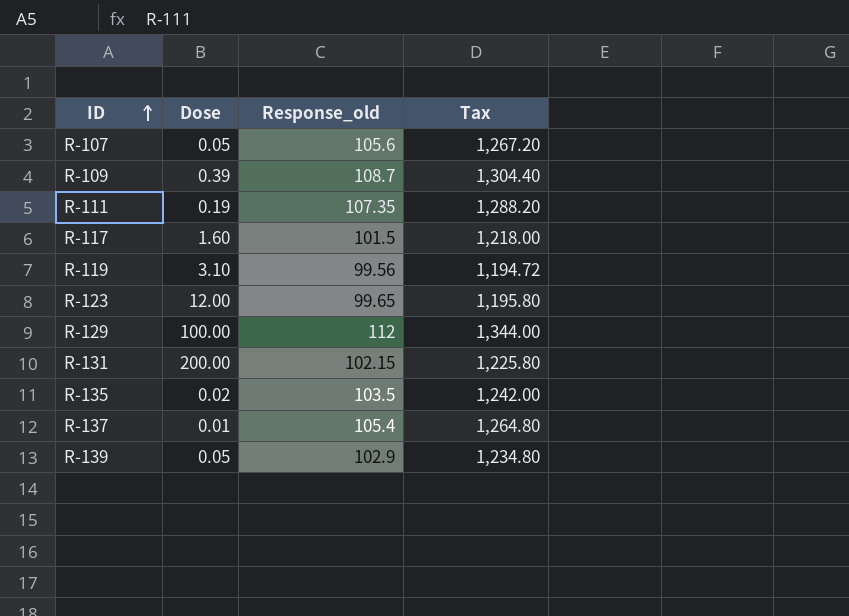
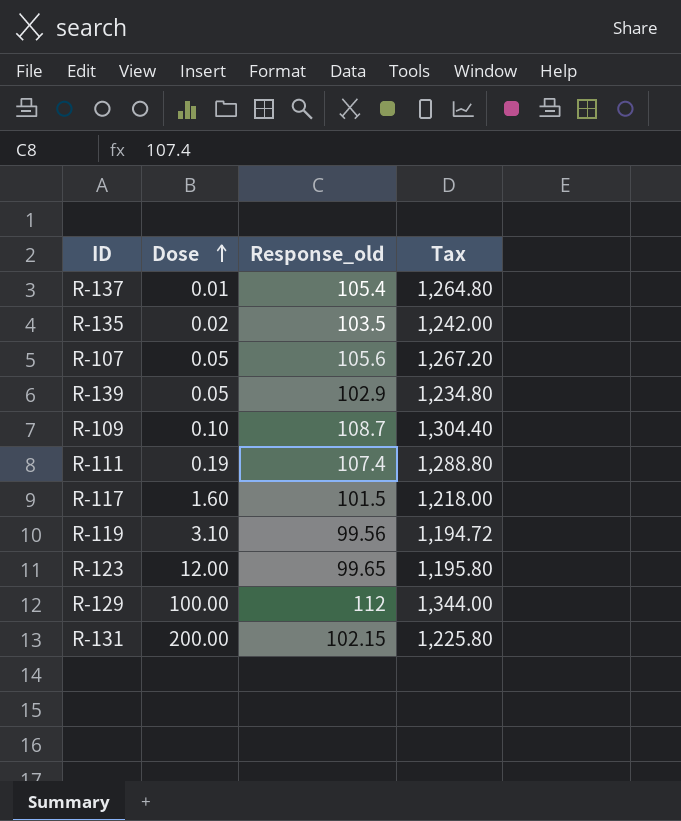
row order: ID ascending -> Dose ascending
R-109 | Dose: 0.39 -> 0.10
R-111 | Response_old: 107.35 -> 107.4
R-111 | Tax: 1,288.20 -> 1,288.80

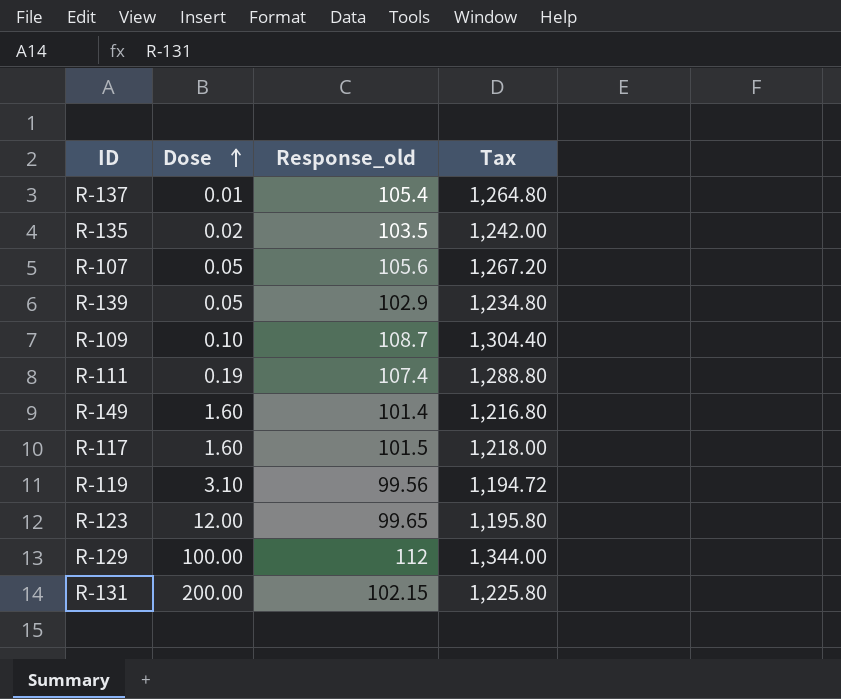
row R-149: none -> 1.60 | 101.4 | 1,216.80

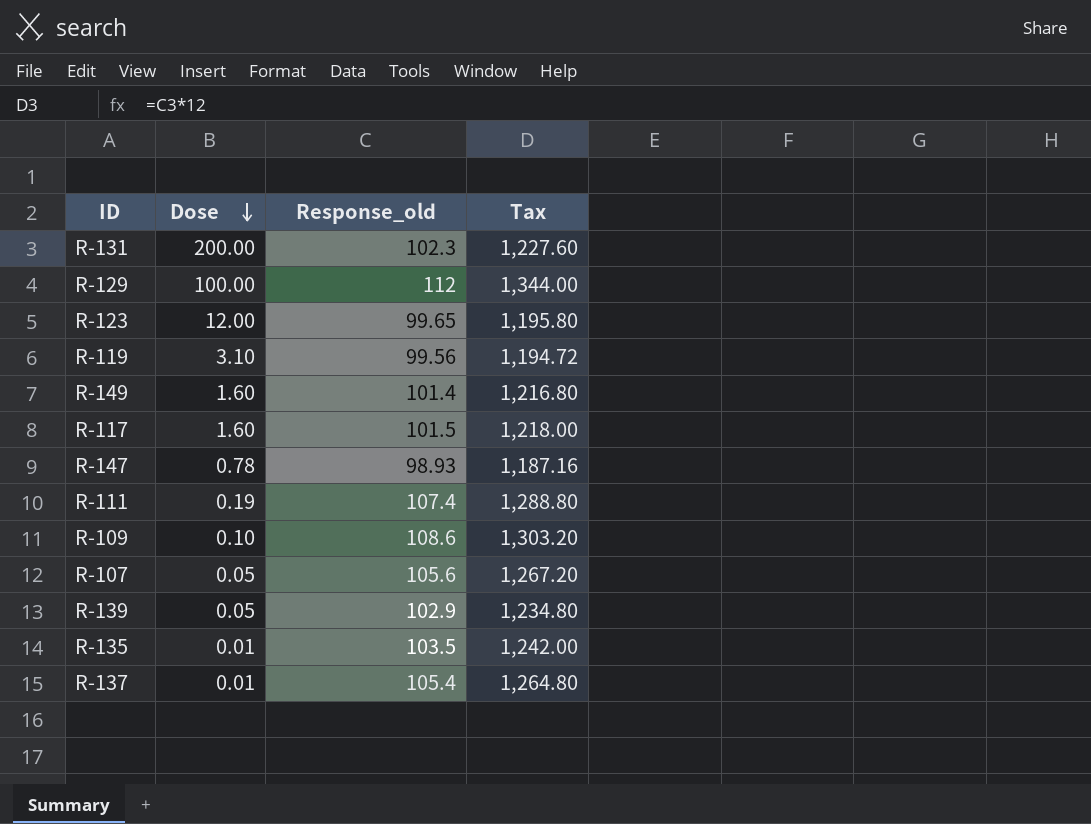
row order: Dose ascending -> Dose descending
R-131 | Response_old: 102.15 -> 102.3
R-131 | Tax: 1,225.80 -> 1,227.60
row R-147: none -> 0.78 | 98.93 | 1,187.16
R-109 | Response_old: 108.7 -> 108.6
R-109 | Tax: 1,304.40 -> 1,303.20
R-135 | Dose: 0.02 -> 0.01

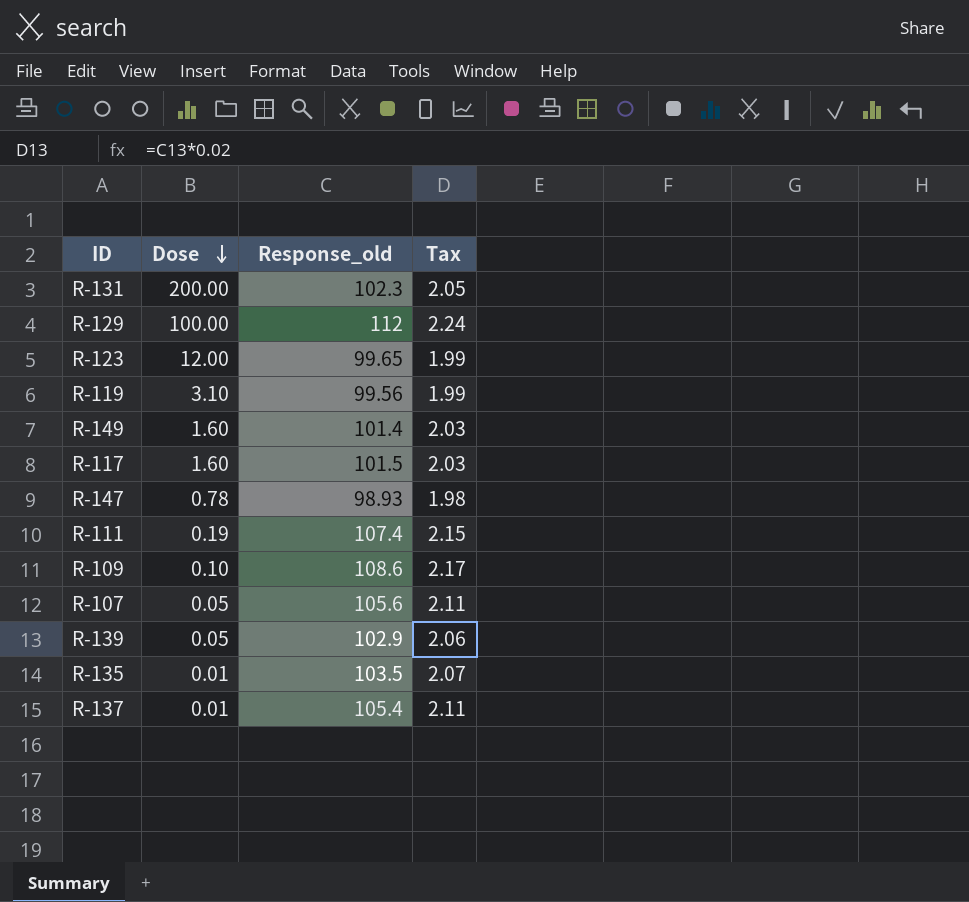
column Tax | formula: [Response_old] * 12 -> [Response_old] * 0.02

